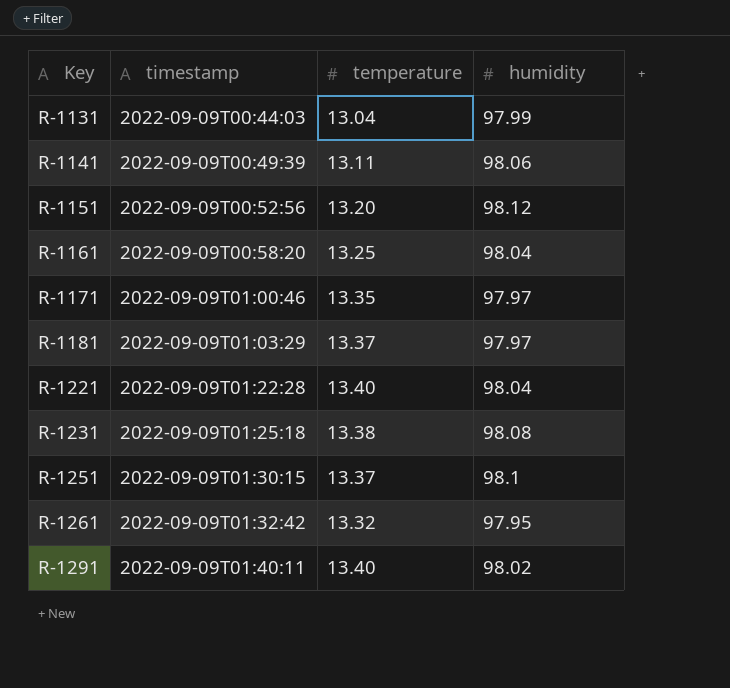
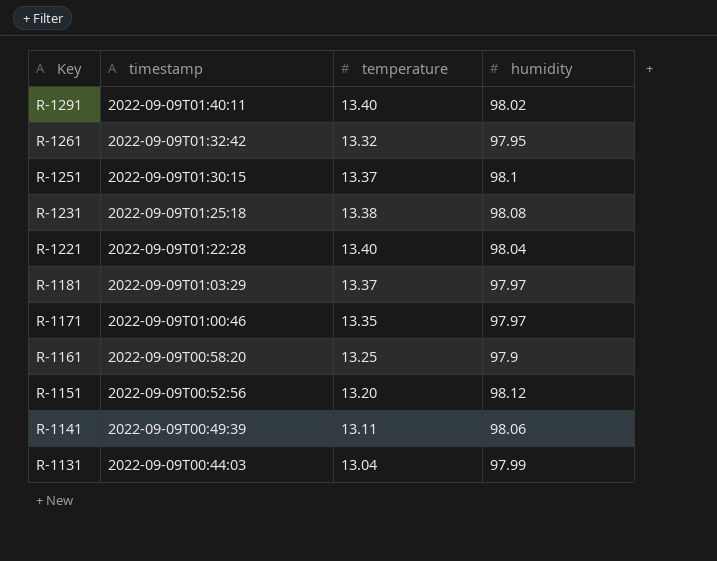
row order: Key ascending -> Key descending
R-1161 | humidity: 98.04 -> 97.9

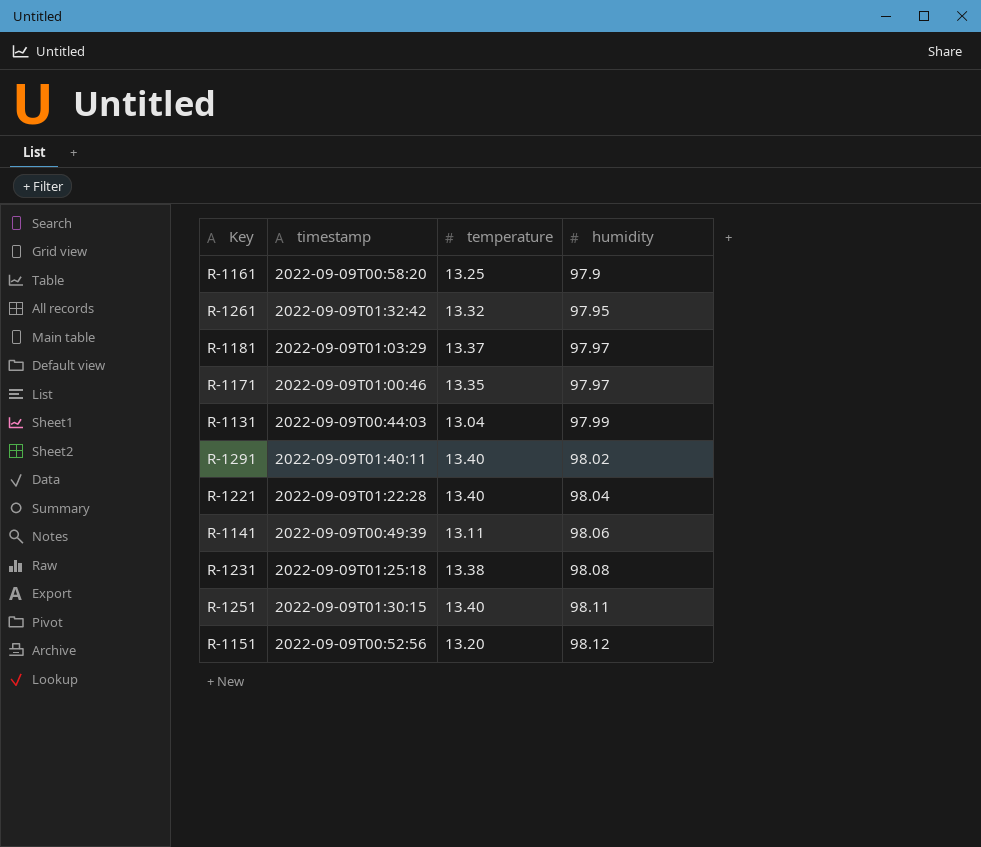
row order: Key descending -> humidity ascending
R-1251 | temperature: 13.37 -> 13.40
R-1251 | humidity: 98.1 -> 98.11

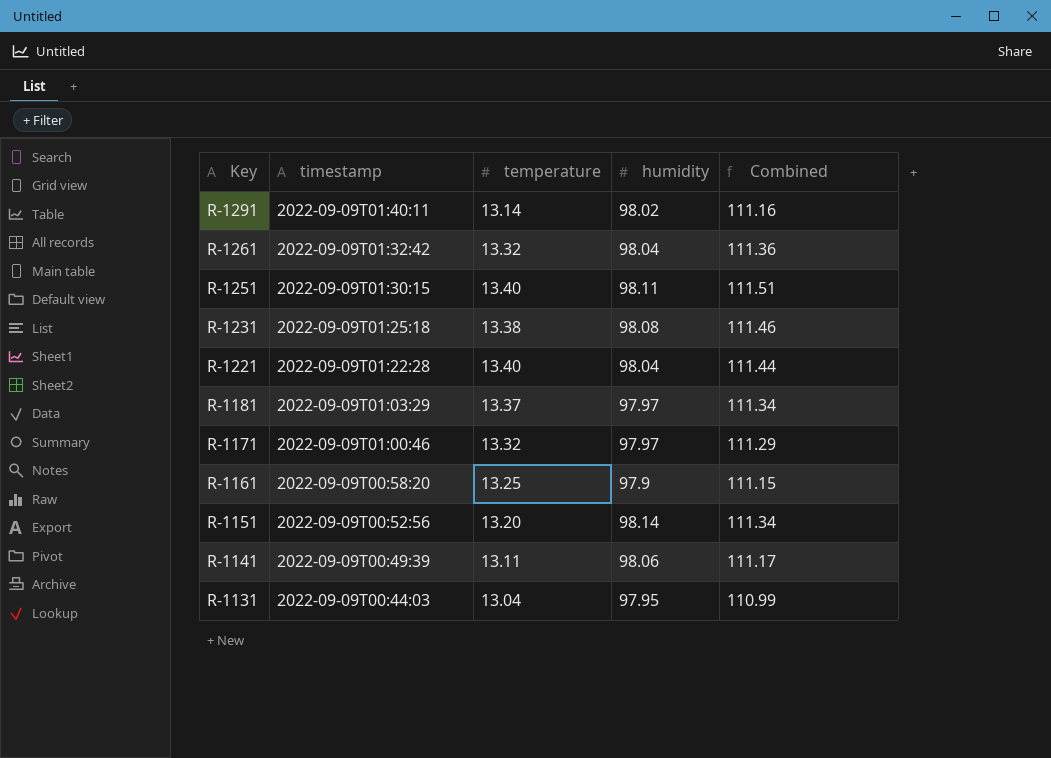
row order: humidity ascending -> Key descending
column Combined | formula: none -> [temperature] + [humidity]
R-1291 | temperature: 13.40 -> 13.14
R-1261 | humidity: 97.95 -> 98.04
R-1171 | temperature: 13.35 -> 13.32
R-1151 | humidity: 98.12 -> 98.14
R-1131 | humidity: 97.99 -> 97.95

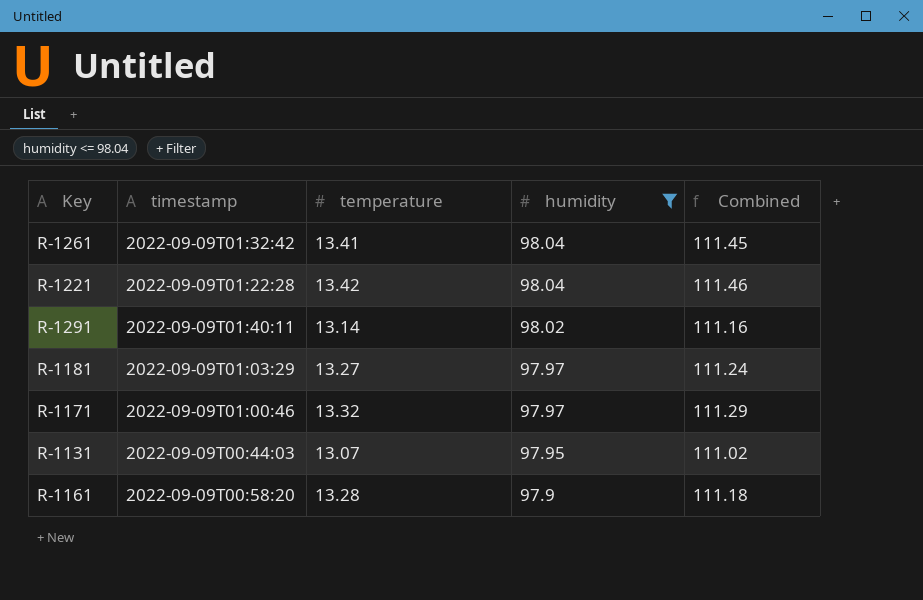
filter: none -> humidity <= 98.04
row order: Key descending -> humidity descending
R-1261 | temperature: 13.32 -> 13.41
R-1261 | Combined: 111.36 -> 111.45
R-1221 | temperature: 13.40 -> 13.42
R-1221 | Combined: 111.44 -> 111.46
R-1181 | temperature: 13.37 -> 13.27
R-1181 | Combined: 111.34 -> 111.24
R-1131 | temperature: 13.04 -> 13.07
R-1131 | Combined: 110.99 -> 111.02
R-1161 | temperature: 13.25 -> 13.28
R-1161 | Combined: 111.15 -> 111.18

